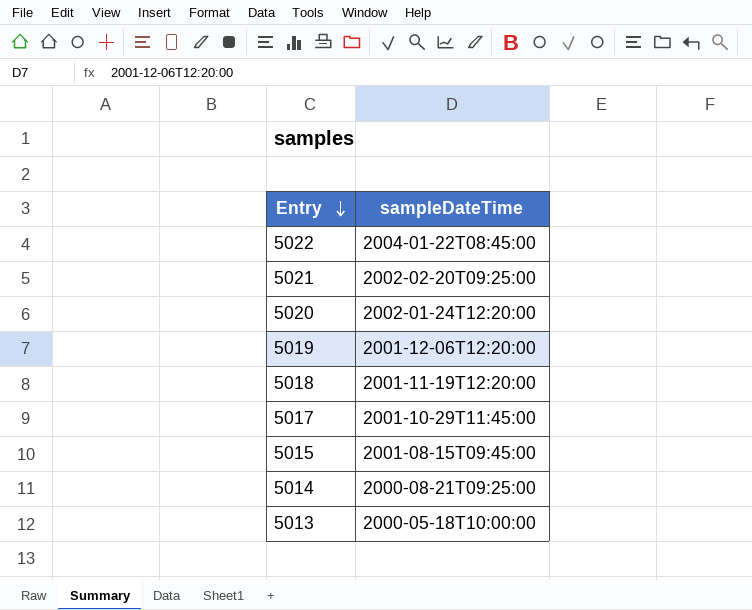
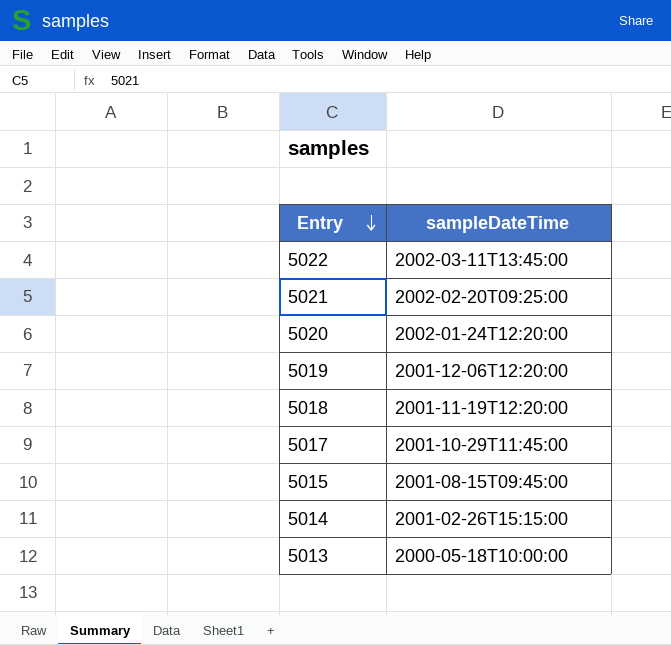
5022 | sampleDateTime: 2004-01-22T08:45:00 -> 2002-03-11T13:45:00
5014 | sampleDateTime: 2000-08-21T09:25:00 -> 2001-02-26T15:15:00

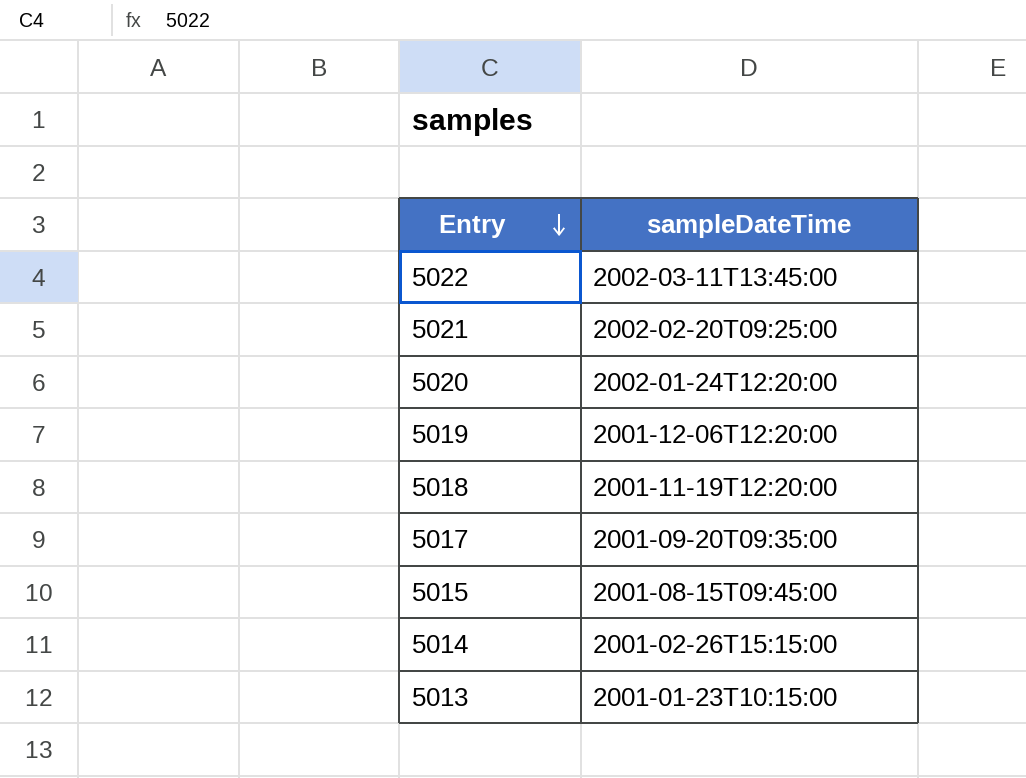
5017 | sampleDateTime: 2001-10-29T11:45:00 -> 2001-09-20T09:35:00
5013 | sampleDateTime: 2000-05-18T10:00:00 -> 2001-01-23T10:15:00

